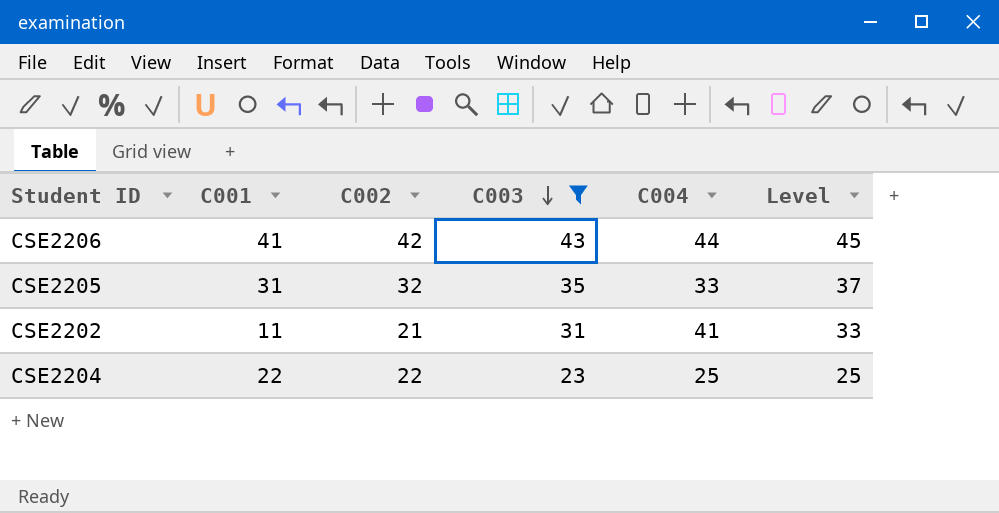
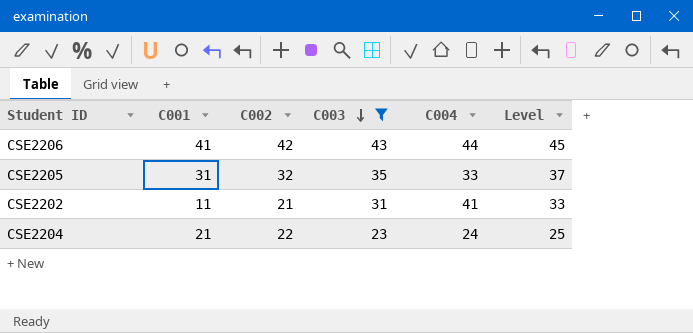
CSE2204 | C001: 22 -> 21
CSE2204 | C004: 25 -> 24

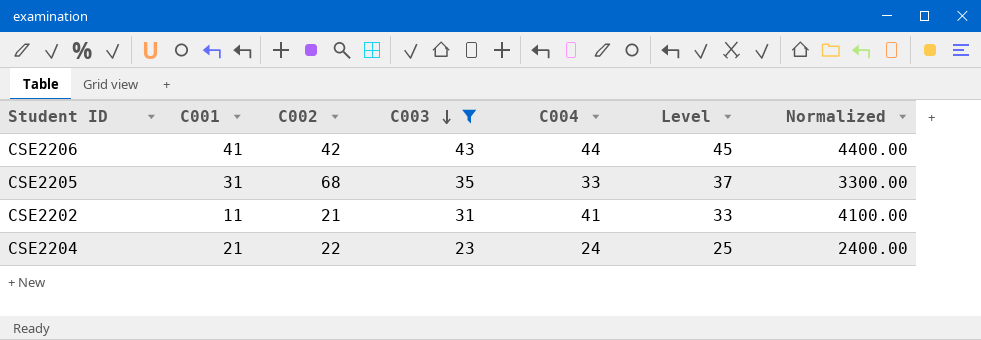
column Normalized | formula: none -> [C004] * 100
CSE2205 | C002: 32 -> 68

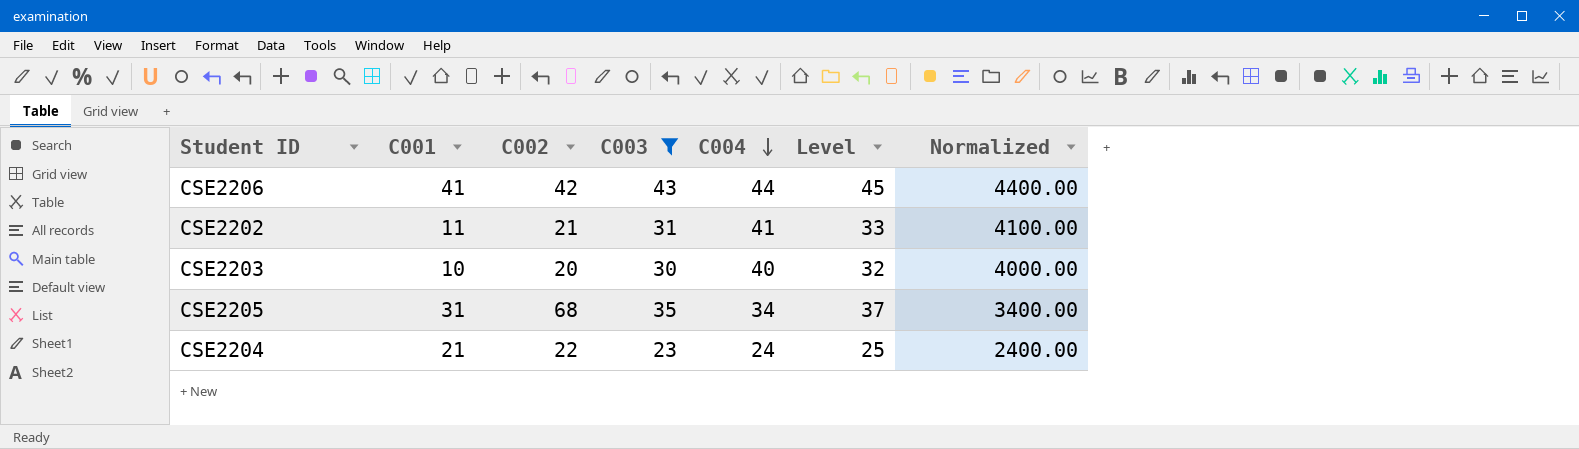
row order: C003 descending -> C004 descending
row CSE2203: none -> 10 | 20 | 30 | 40 | 32 | 4000.00
CSE2205 | C004: 33 -> 34
CSE2205 | Normalized: 3300.00 -> 3400.00

